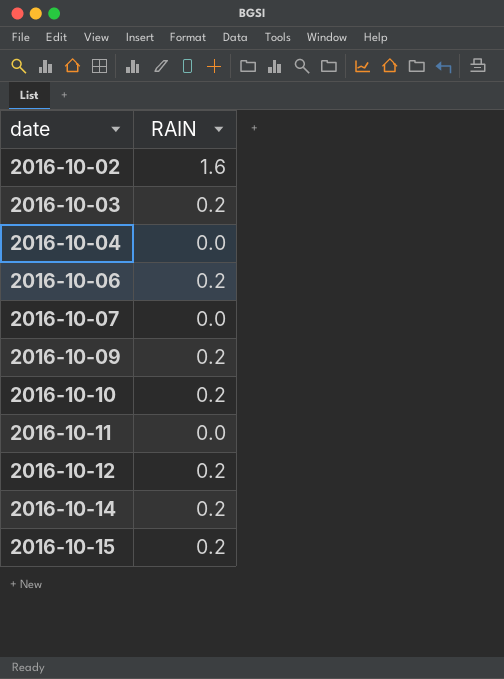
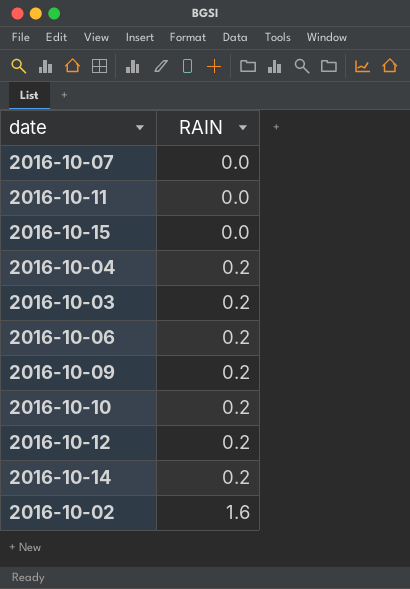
row order: date ascending -> RAIN ascending
2016-10-15 | RAIN: 0.2 -> 0.0
2016-10-04 | RAIN: 0.0 -> 0.2

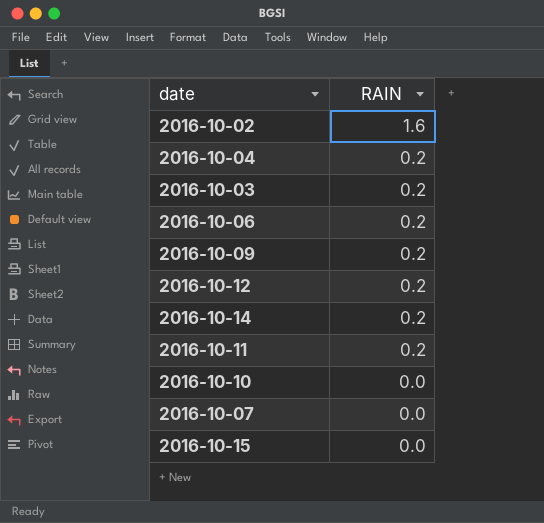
row order: RAIN ascending -> RAIN descending
2016-10-11 | RAIN: 0.0 -> 0.2
2016-10-10 | RAIN: 0.2 -> 0.0

